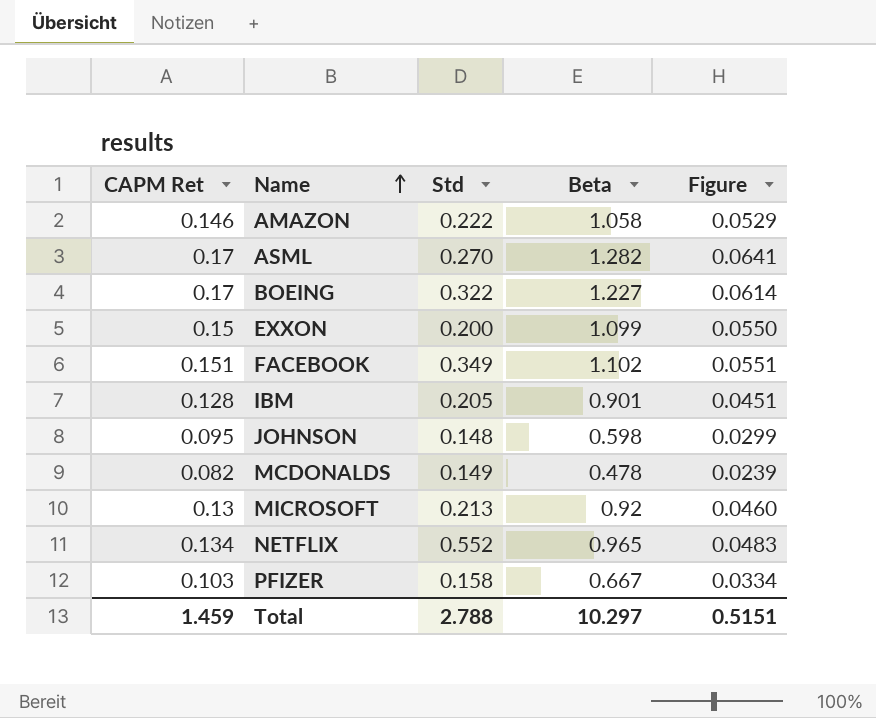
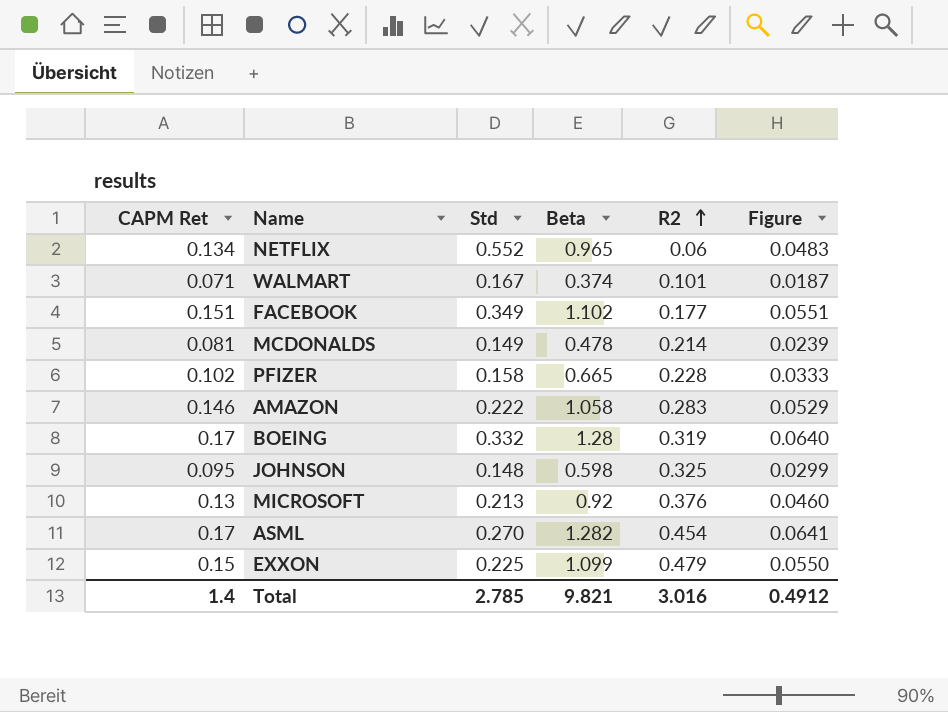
row order: Name ascending -> R2 ascending
column R2 | position: none -> 5
row IBM: 0.128 | 0.205 | 0.901 | 0.0451 -> none
row WALMART: none -> 0.071 | 0.167 | 0.374 | 0.101 | 0.0187
MCDONALDS | CAPM Ret: 0.082 -> 0.081
PFIZER | CAPM Ret: 0.103 -> 0.102
PFIZER | Beta: 0.667 -> 0.665
PFIZER | Figure: 0.0334 -> 0.0333
BOEING | Std: 0.322 -> 0.332
BOEING | Beta: 1.227 -> 1.28
BOEING | Figure: 0.0614 -> 0.0640
EXXON | Std: 0.200 -> 0.225
Total | CAPM Ret: 1.459 -> 1.4
Total | Std: 2.788 -> 2.785
Total | Beta: 10.297 -> 9.821
Total | Figure: 0.5151 -> 0.4912

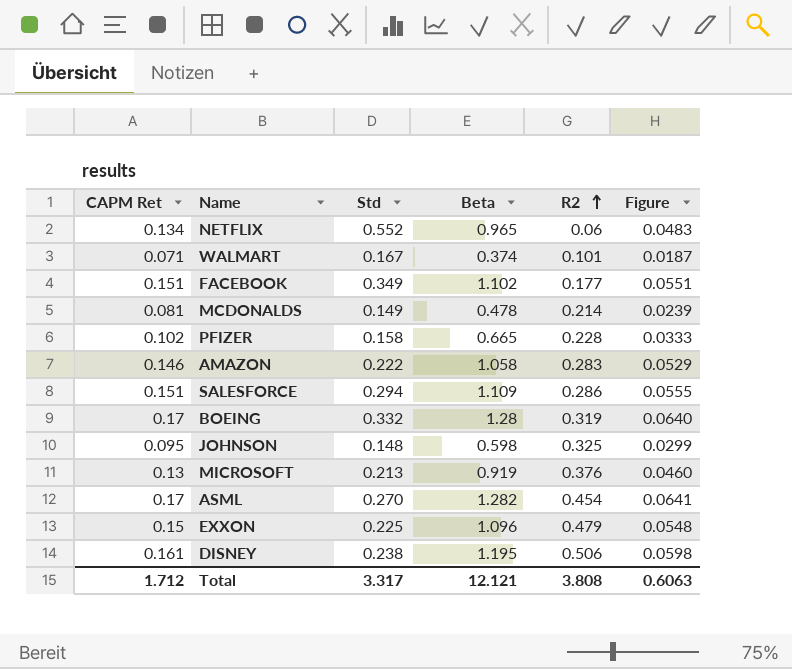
row SALESFORCE: none -> 0.151 | 0.294 | 1.109 | 0.286 | 0.0555
MICROSOFT | Beta: 0.92 -> 0.919
EXXON | Beta: 1.099 -> 1.096
EXXON | Figure: 0.0550 -> 0.0548
row DISNEY: none -> 0.161 | 0.238 | 1.195 | 0.506 | 0.0598
Total | CAPM Ret: 1.4 -> 1.712
Total | Std: 2.785 -> 3.317
Total | Beta: 9.821 -> 12.121
Total | R2: 3.016 -> 3.808
Total | Figure: 0.4912 -> 0.6063

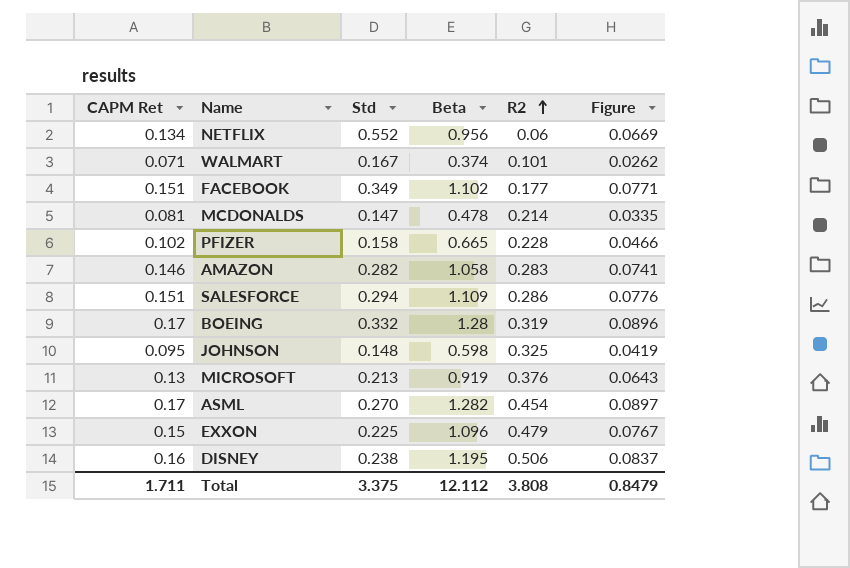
column Figure | formula: [Beta] * 0.05 -> [Beta] * 0.07
NETFLIX | Beta: 0.965 -> 0.956
MCDONALDS | Std: 0.149 -> 0.147
AMAZON | Std: 0.222 -> 0.282
DISNEY | CAPM Ret: 0.161 -> 0.16
Total | CAPM Ret: 1.712 -> 1.711
Total | Std: 3.317 -> 3.375
Total | Beta: 12.121 -> 12.112
Total | Figure: 0.6063 -> 0.8479

